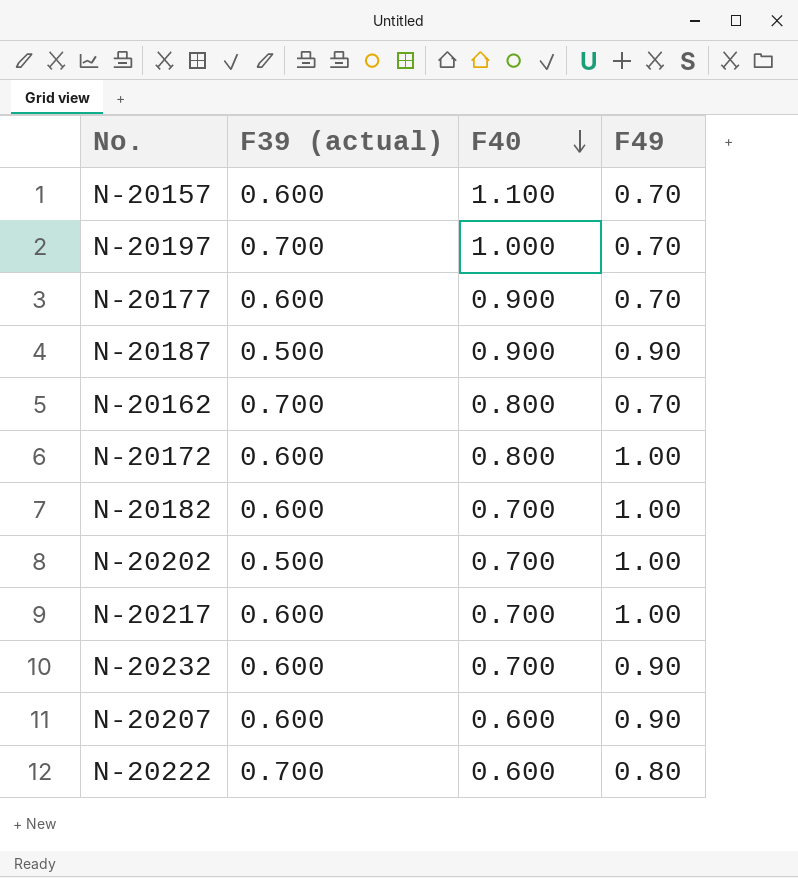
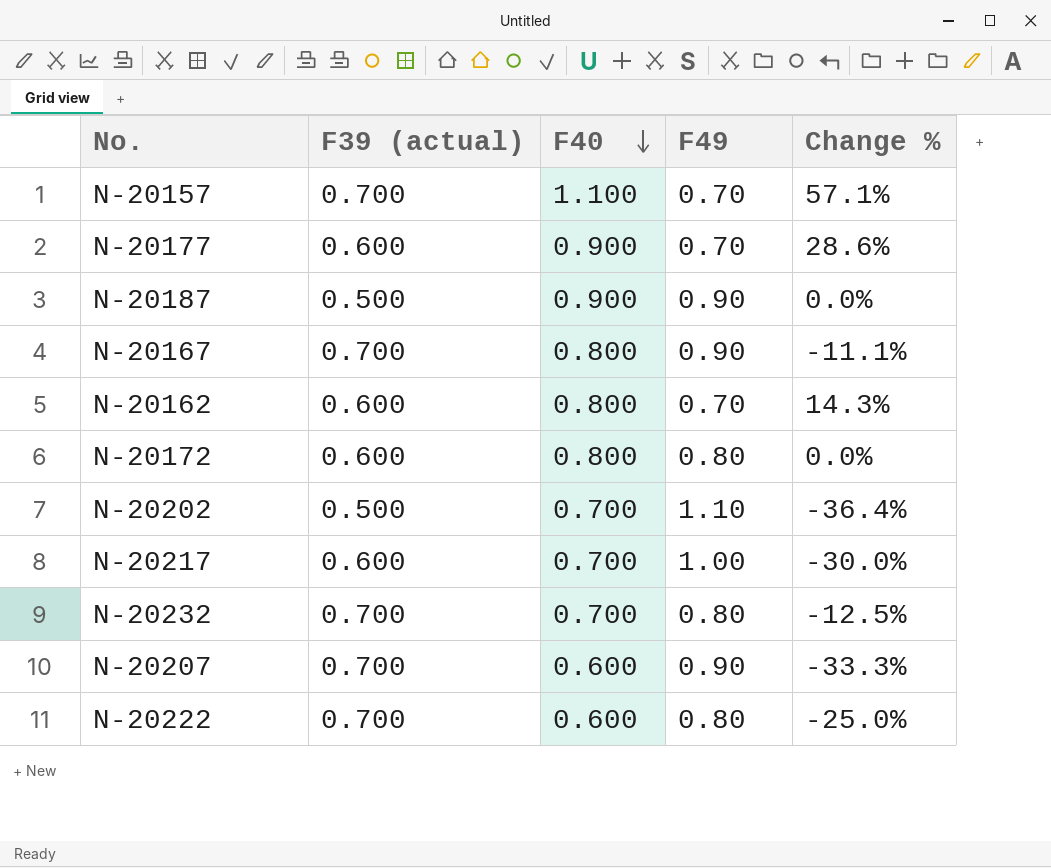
column Change % | formula: none -> ([F40] - [F49]) / [F49]
row N-20197: 0.700 | 1.000 | 0.70 -> none
row N-20182: 0.600 | 0.700 | 1.00 -> none
N-20157 | F39 (actual): 0.600 -> 0.700
row N-20167: none -> 0.700 | 0.800 | 0.90 | -11.1%
N-20162 | F39 (actual): 0.700 -> 0.600
N-20172 | F49: 1.00 -> 0.80
N-20202 | F49: 1.00 -> 1.10
N-20232 | F39 (actual): 0.600 -> 0.700
N-20232 | F49: 0.90 -> 0.80
N-20207 | F39 (actual): 0.600 -> 0.700

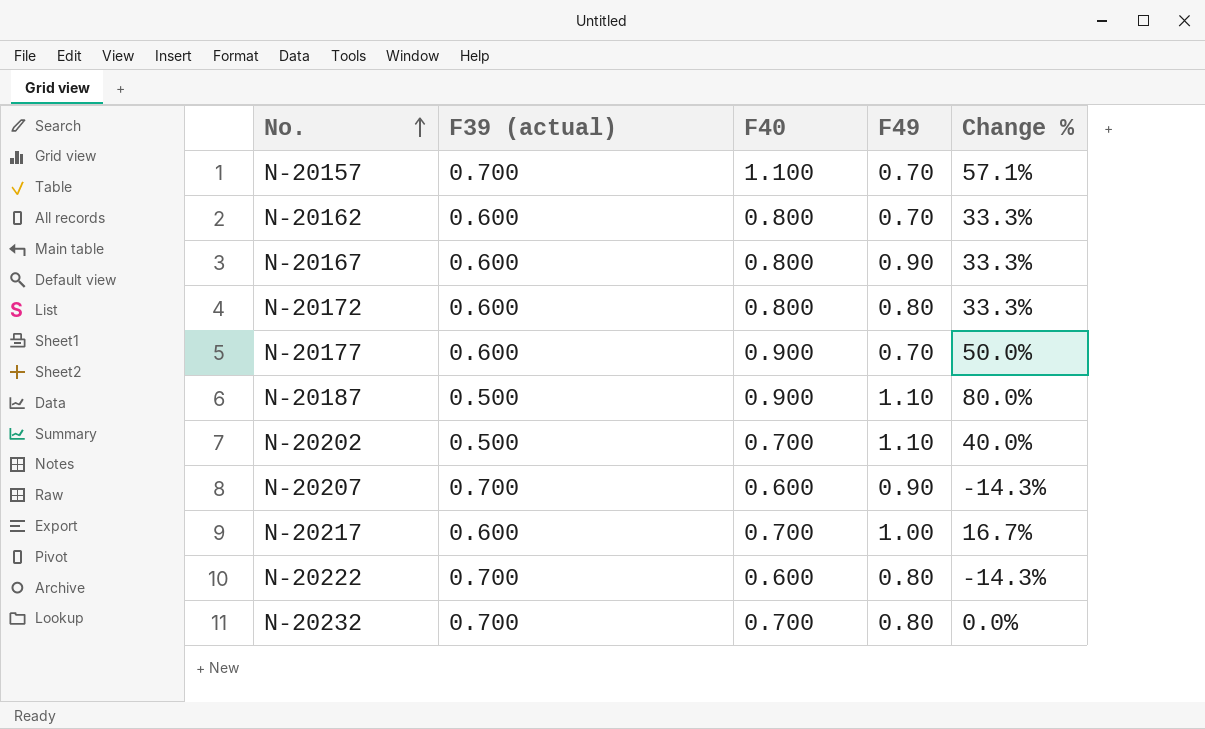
row order: F40 descending -> No. ascending
column Change % | formula: ([F40] - [F49]) / [F49] -> ([F40] - [F39 (actual)]) / [F39 (actual)]
N-20167 | F39 (actual): 0.700 -> 0.600
N-20187 | F49: 0.90 -> 1.10

